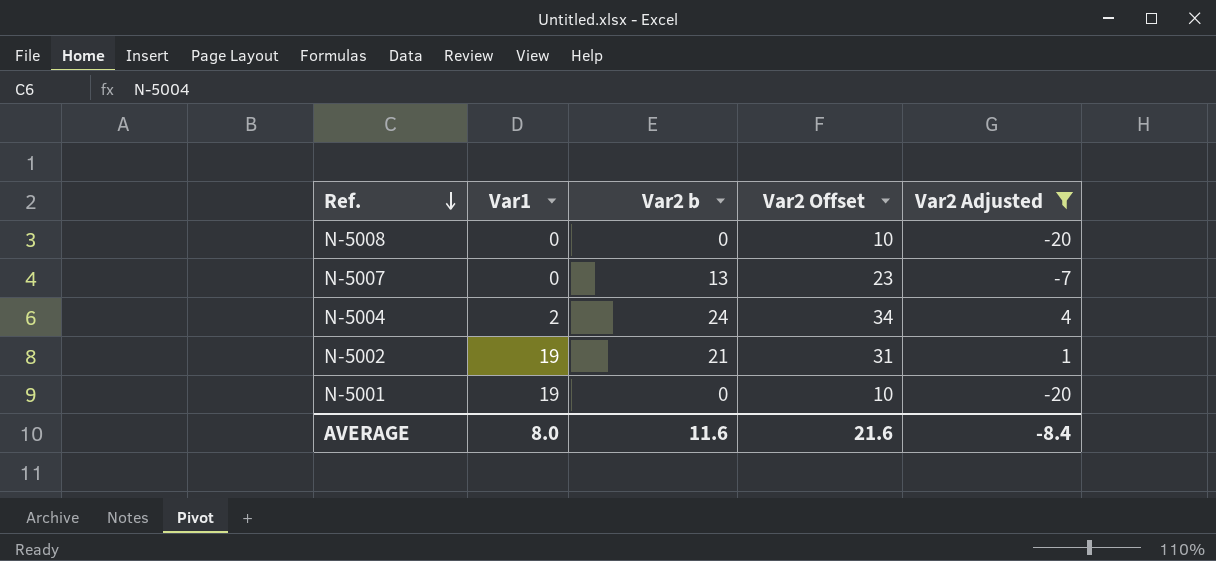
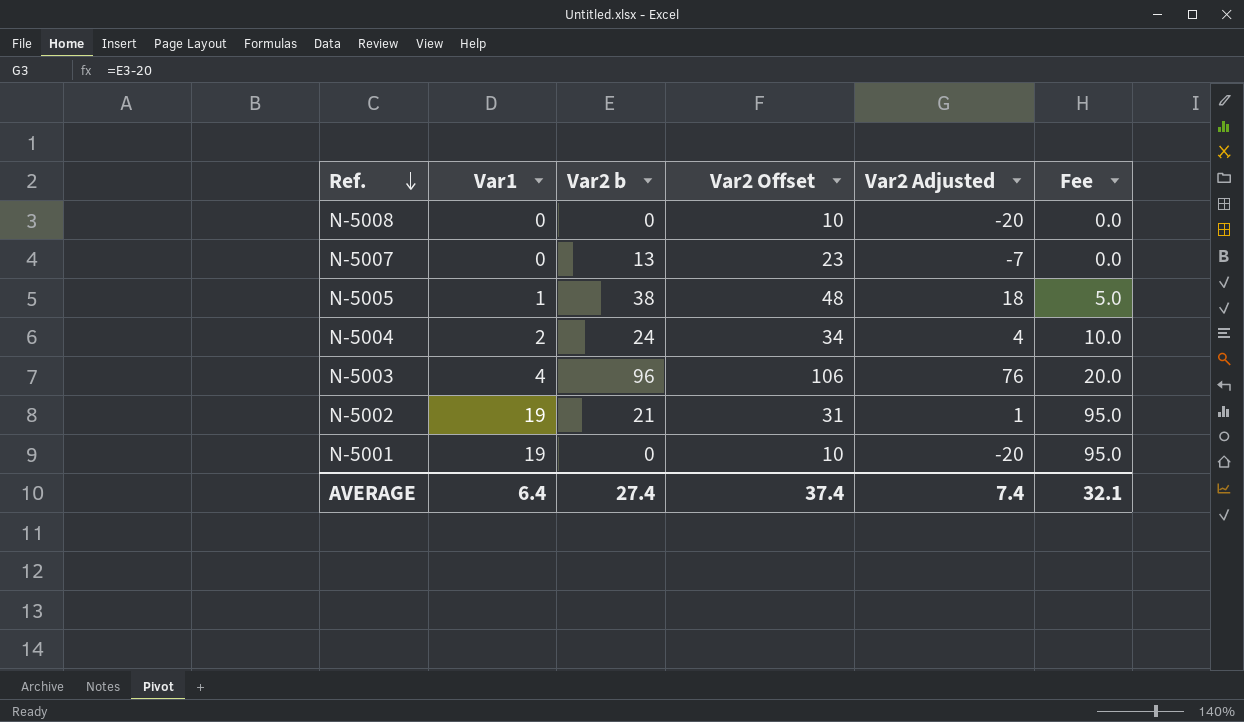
filter: Var2 Adjusted <= 4 -> none
column Fee | formula: none -> [Var1] * 5
AVERAGE | Var1: 8.0 -> 6.4
AVERAGE | Var2 b: 11.6 -> 27.4
AVERAGE | Var2 Offset: 21.6 -> 37.4
AVERAGE | Var2 Adjusted: -8.4 -> 7.4

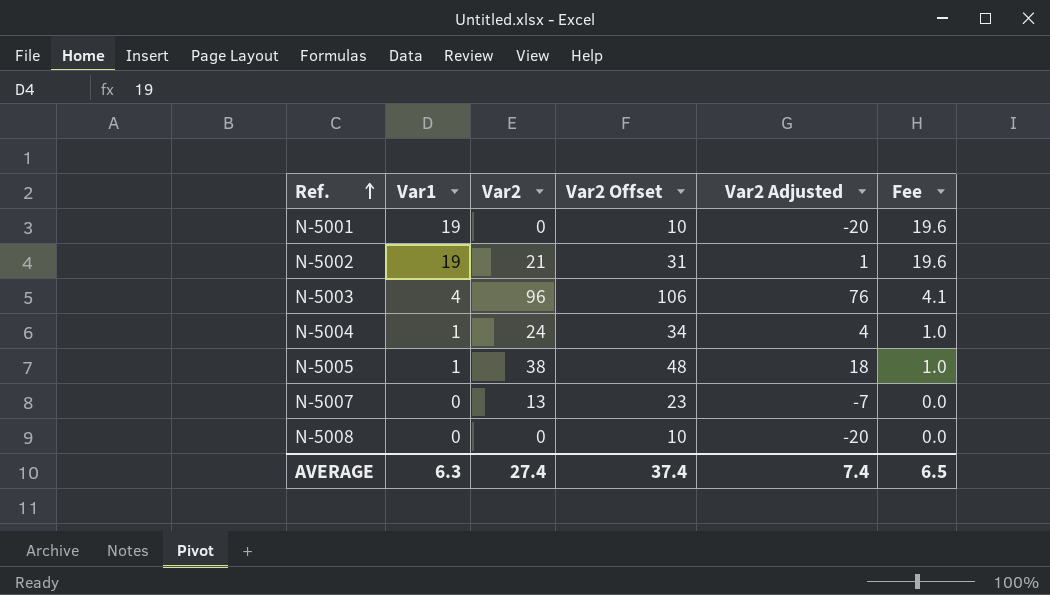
row order: Ref. descending -> Ref. ascending
column name: Var2 b -> Var2
column Fee | formula: [Var1] * 5 -> [Var1] * 1.03
N-5004 | Var1: 2 -> 1
AVERAGE | Var1: 6.4 -> 6.3
AVERAGE | Fee: 32.1 -> 6.5

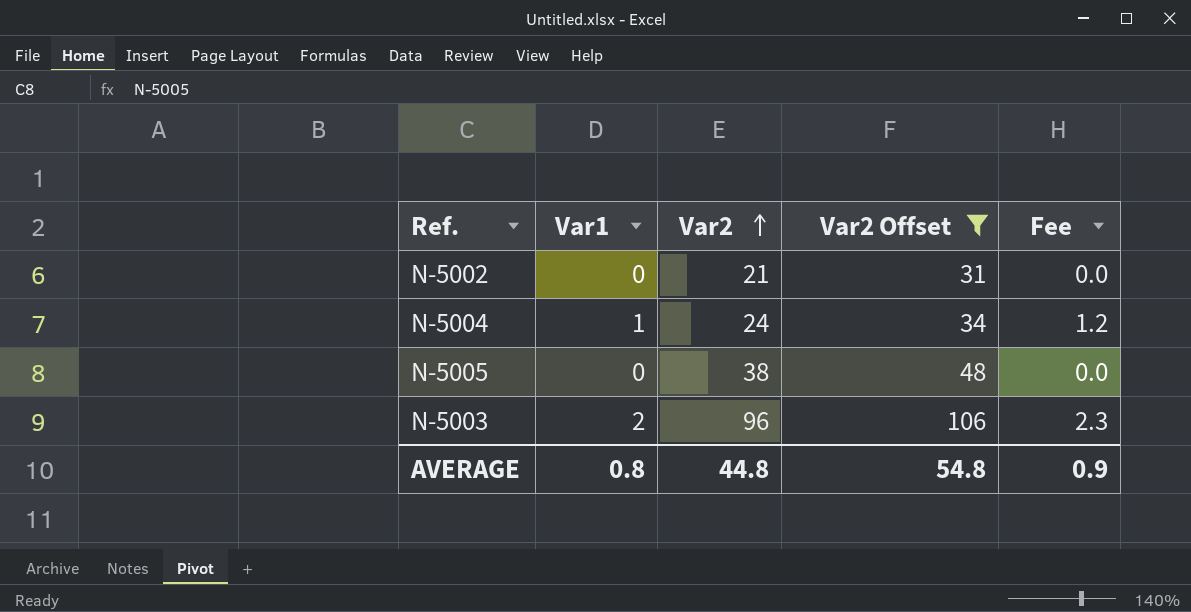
filter: none -> Var2 Offset >= 31
row order: Ref. ascending -> Var2 ascending
column Var2 Adjusted | formula: [Var2] - 20 -> none
column Fee | formula: [Var1] * 1.03 -> [Var1] * 1.15
N-5002 | Var1: 19 -> 0
N-5005 | Var1: 1 -> 0
N-5003 | Var1: 4 -> 2
AVERAGE | Var1: 6.3 -> 0.8
AVERAGE | Var2: 27.4 -> 44.8
AVERAGE | Var2 Offset: 37.4 -> 54.8
AVERAGE | Fee: 6.5 -> 0.9

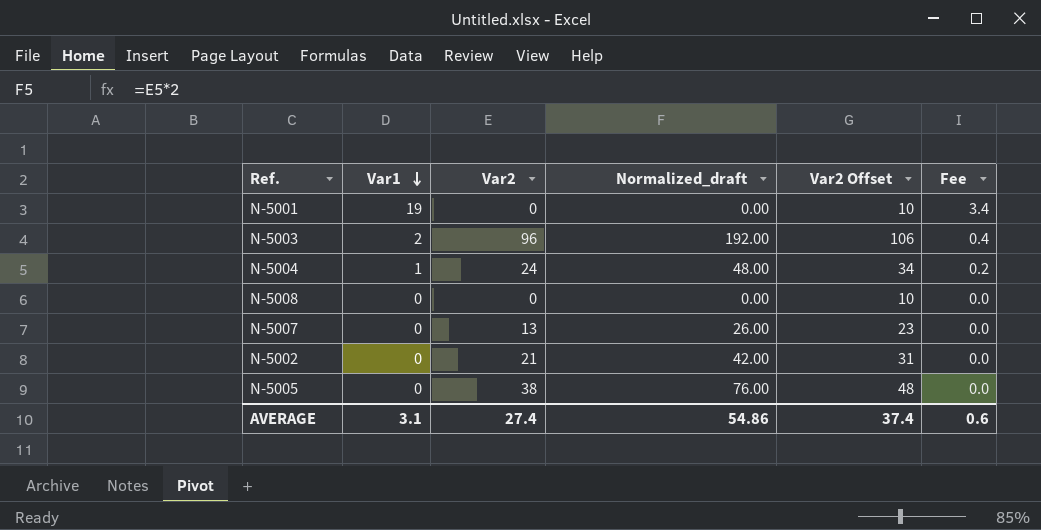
filter: Var2 Offset >= 31 -> none
row order: Var2 ascending -> Var1 descending
column Normalized_draft | formula: none -> [Var2] * 2
column Fee | formula: [Var1] * 1.15 -> [Var1] * 0.18
AVERAGE | Var1: 0.8 -> 3.1
AVERAGE | Var2: 44.8 -> 27.4
AVERAGE | Var2 Offset: 54.8 -> 37.4
AVERAGE | Fee: 0.9 -> 0.6

